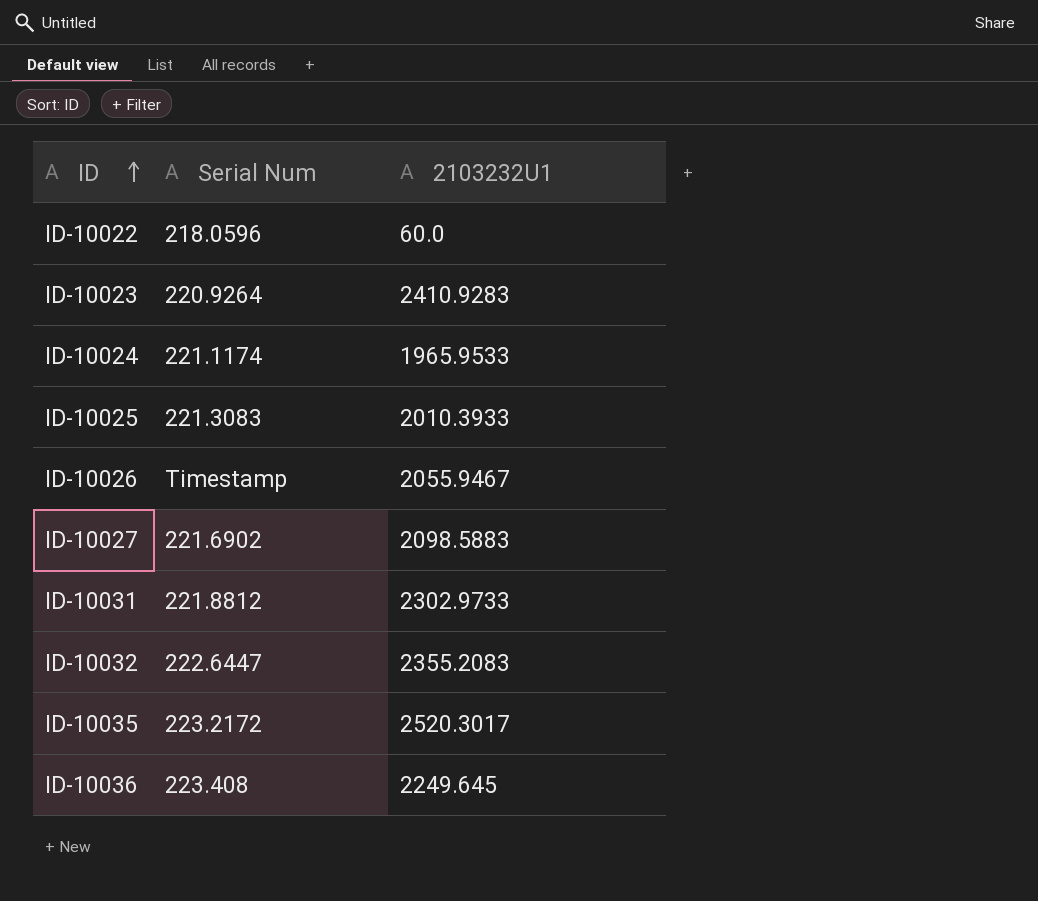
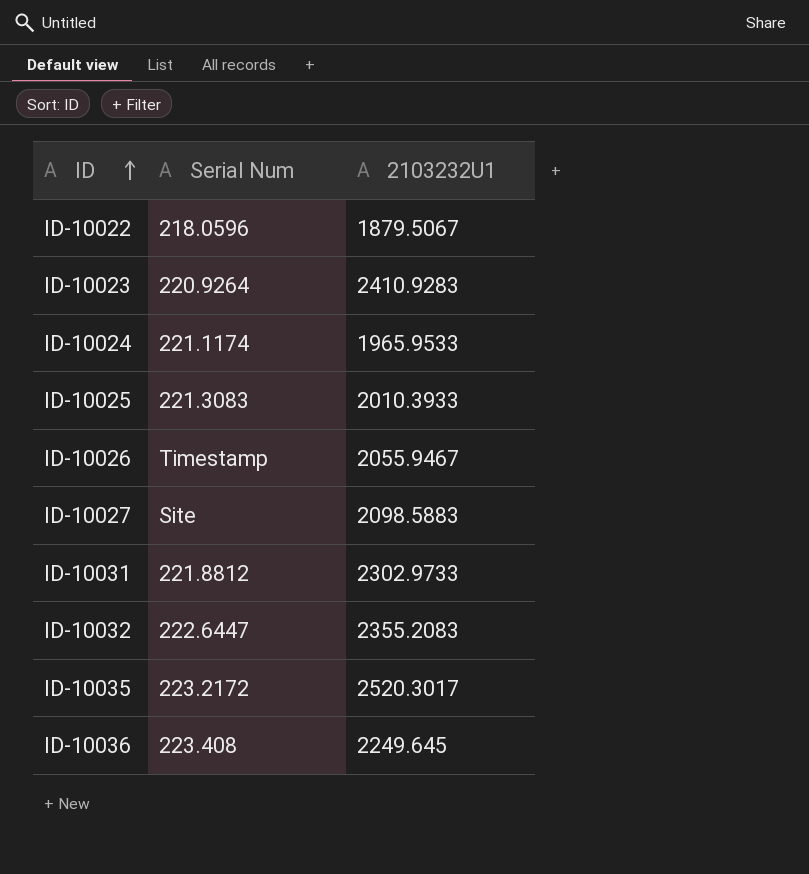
ID-10022 | 2103232U1: 60.0 -> 1879.5067
ID-10027 | Serial Num: 221.6902 -> Site

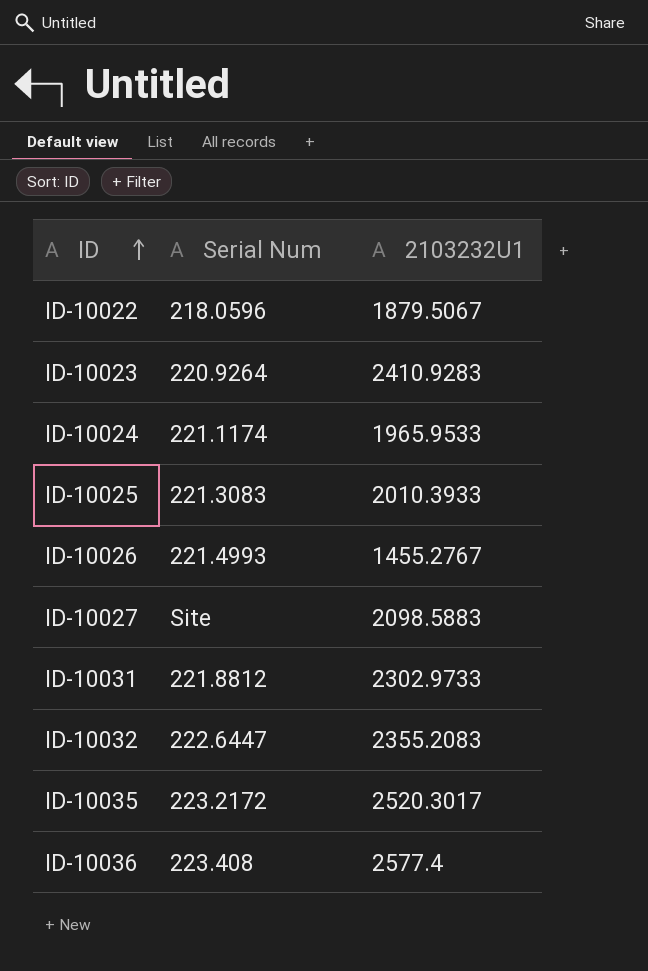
ID-10026 | Serial Num: Timestamp -> 221.4993
ID-10026 | 2103232U1: 2055.9467 -> 1455.2767
ID-10036 | 2103232U1: 2249.645 -> 2577.4

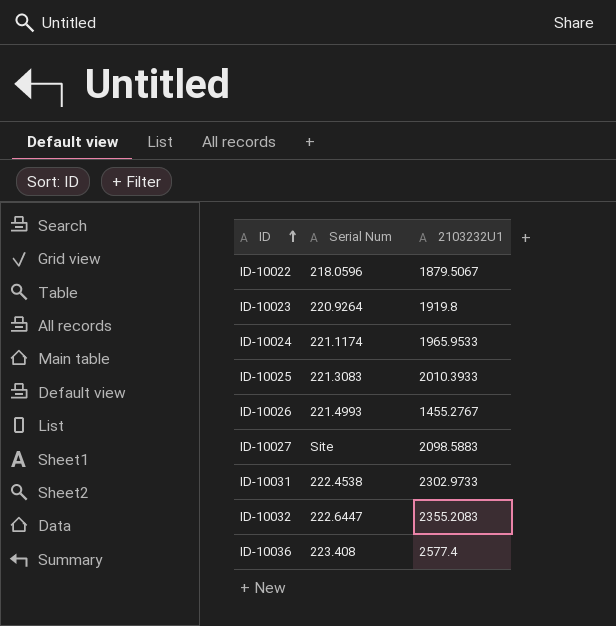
row ID-10035: 223.2172 | 2520.3017 -> none
ID-10023 | 2103232U1: 2410.9283 -> 1919.8
ID-10031 | Serial Num: 221.8812 -> 222.4538

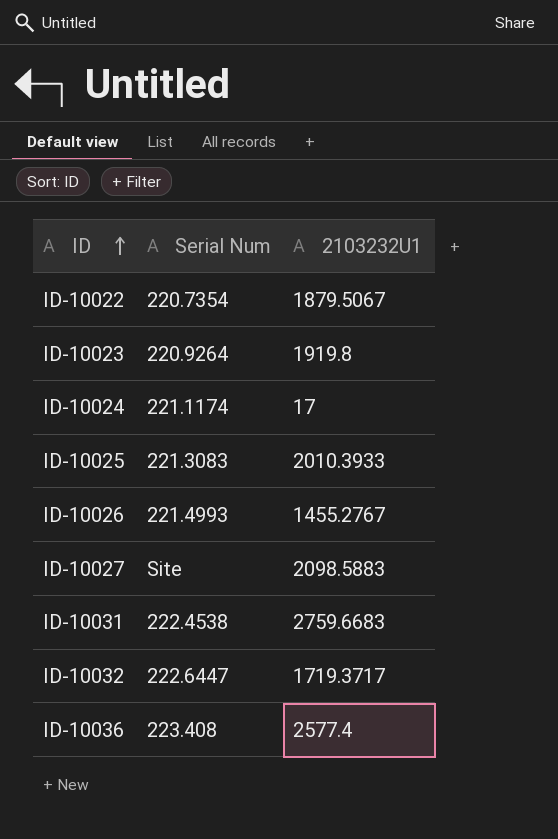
ID-10022 | Serial Num: 218.0596 -> 220.7354
ID-10024 | 2103232U1: 1965.9533 -> 17
ID-10031 | 2103232U1: 2302.9733 -> 2759.6683
ID-10032 | 2103232U1: 2355.2083 -> 1719.3717

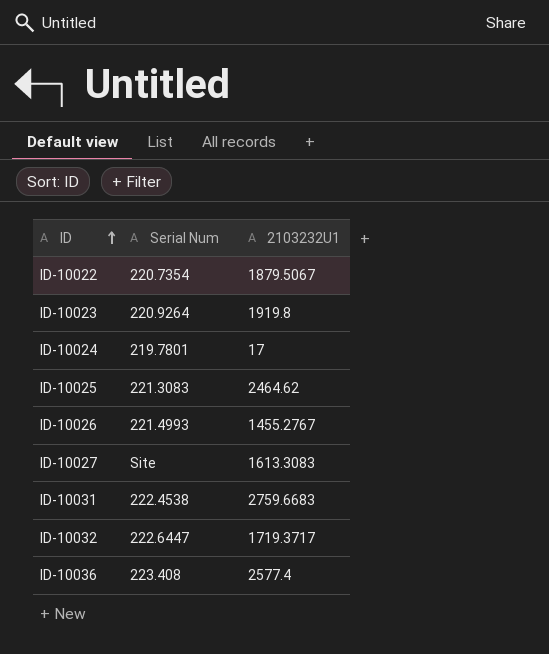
ID-10024 | Serial Num: 221.1174 -> 219.7801
ID-10025 | 2103232U1: 2010.3933 -> 2464.62
ID-10027 | 2103232U1: 2098.5883 -> 1613.3083

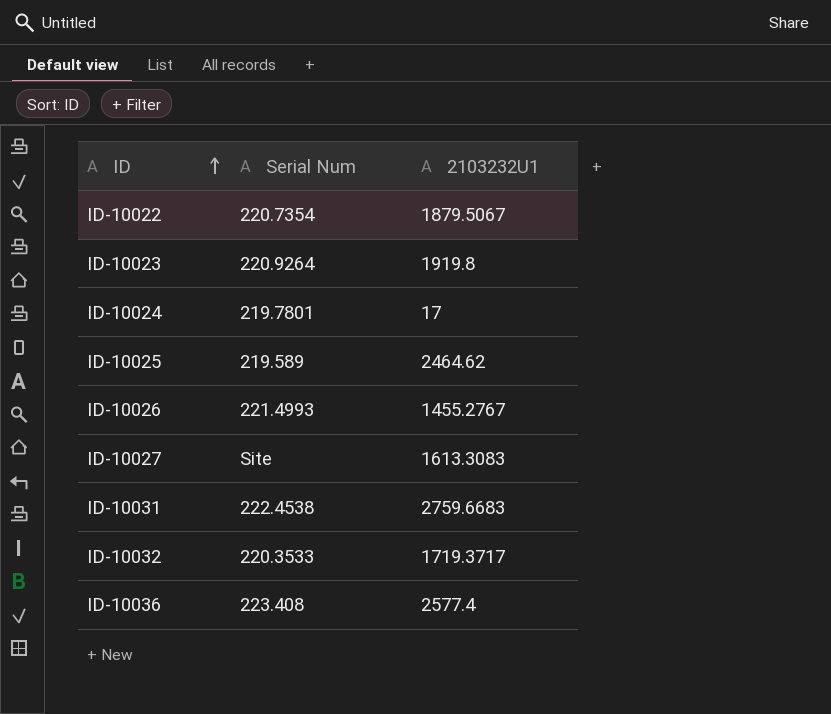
ID-10025 | Serial Num: 221.3083 -> 219.589
ID-10032 | Serial Num: 222.6447 -> 220.3533

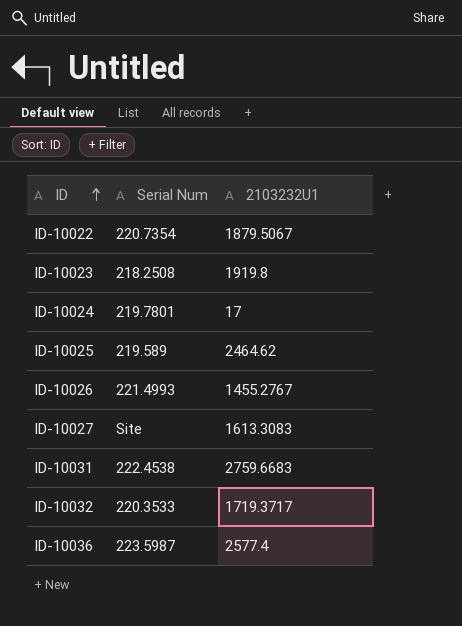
ID-10023 | Serial Num: 220.9264 -> 218.2508
ID-10036 | Serial Num: 223.408 -> 223.5987

